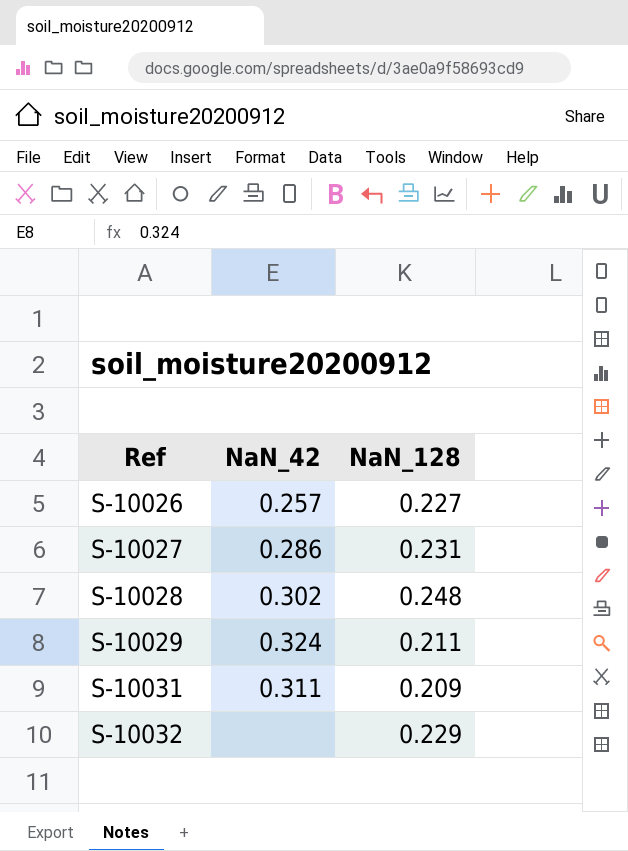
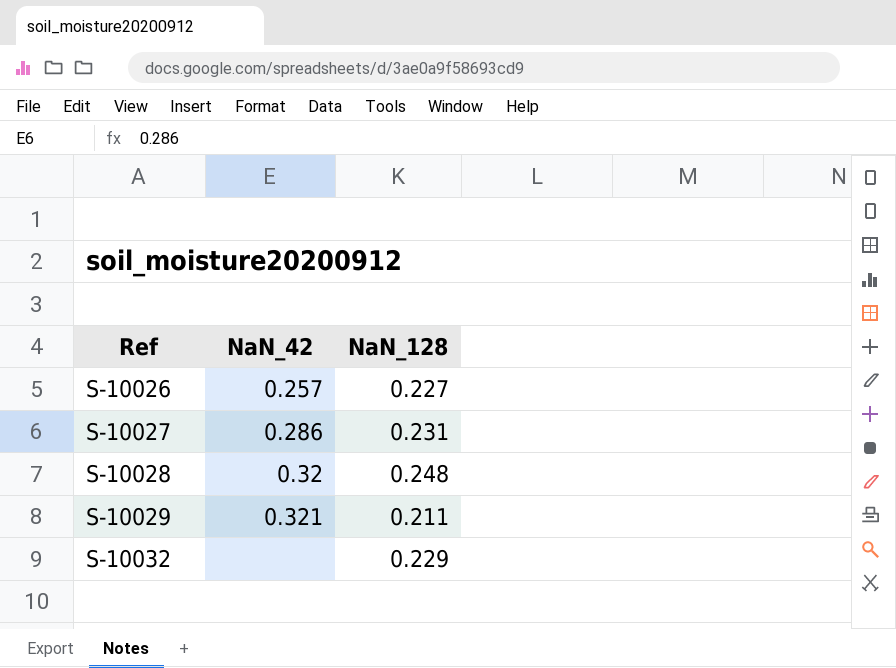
row S-10031: 0.311 | 0.209 -> none
S-10028 | NaN_42: 0.302 -> 0.32
S-10029 | NaN_42: 0.324 -> 0.321

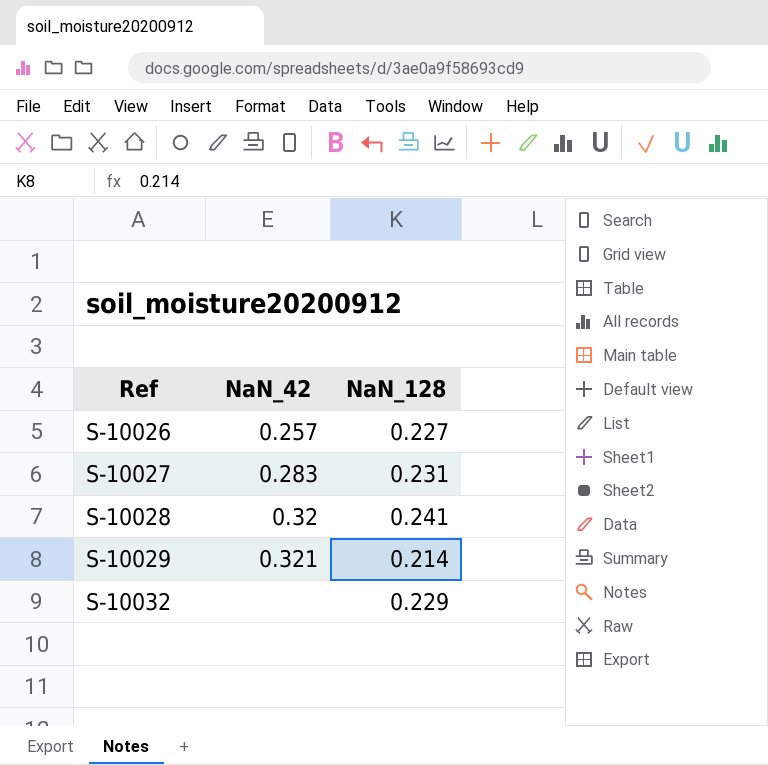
S-10027 | NaN_42: 0.286 -> 0.283
S-10028 | NaN_128: 0.248 -> 0.241
S-10029 | NaN_128: 0.211 -> 0.214

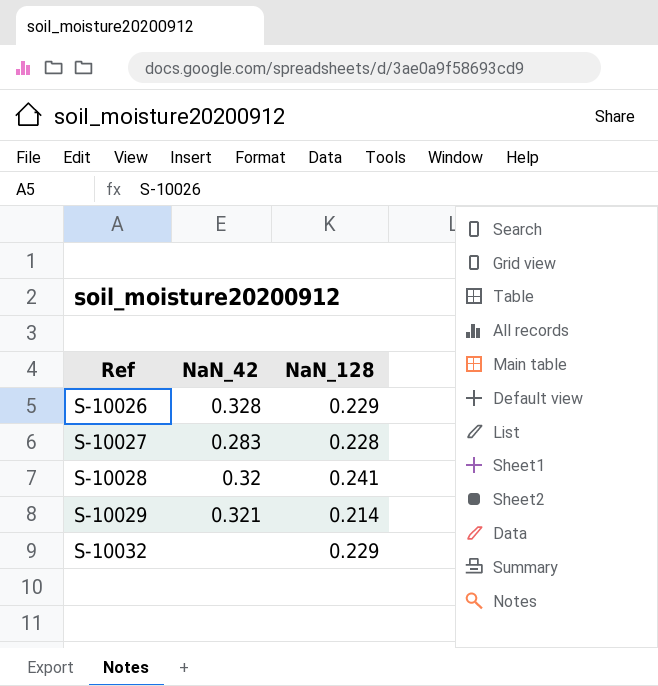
S-10026 | NaN_42: 0.257 -> 0.328
S-10026 | NaN_128: 0.227 -> 0.229
S-10027 | NaN_128: 0.231 -> 0.228

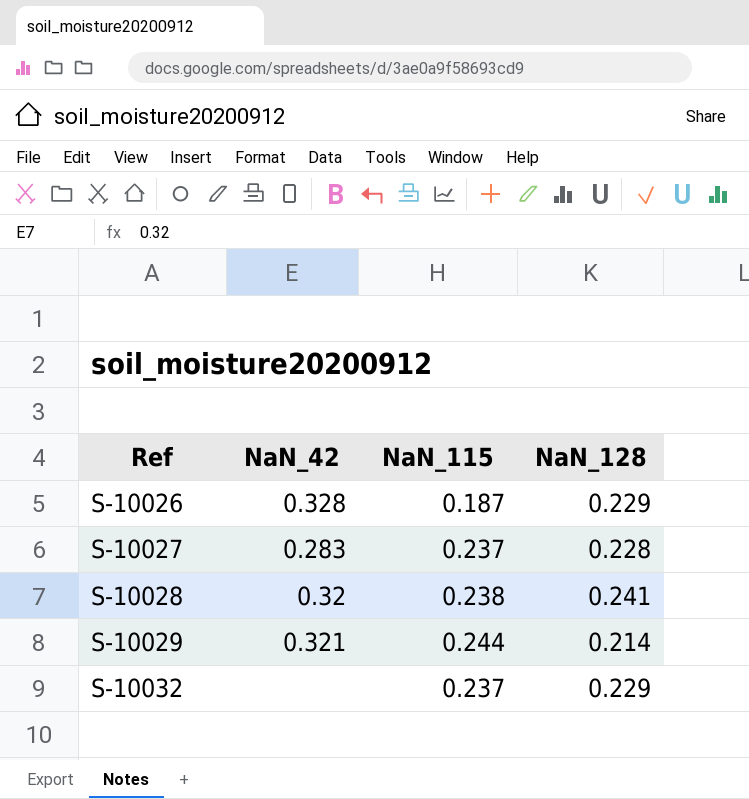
column NaN_115 | position: none -> 3

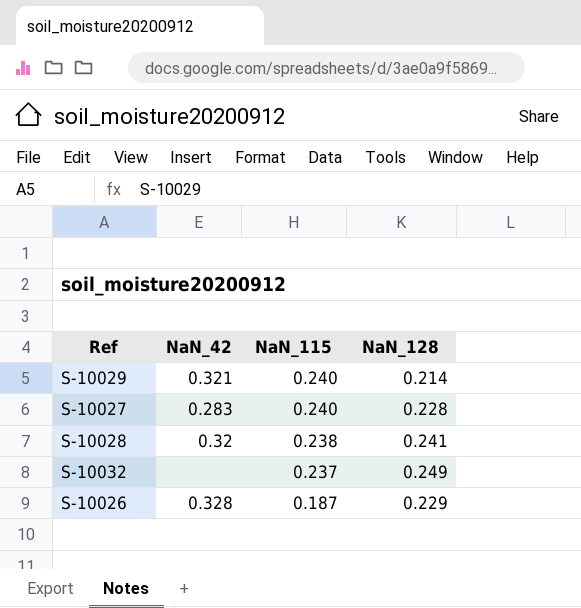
row order: Ref ascending -> NaN_115 descending
S-10029 | NaN_115: 0.244 -> 0.240
S-10027 | NaN_115: 0.237 -> 0.240
S-10032 | NaN_128: 0.229 -> 0.249

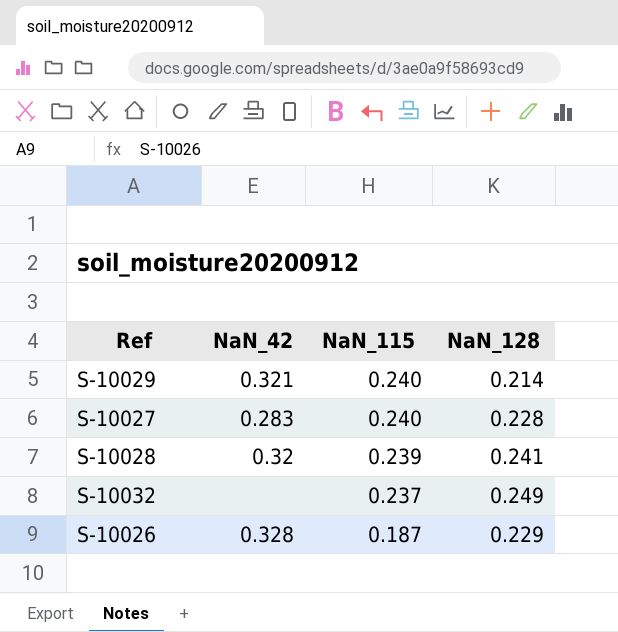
S-10028 | NaN_115: 0.238 -> 0.239

